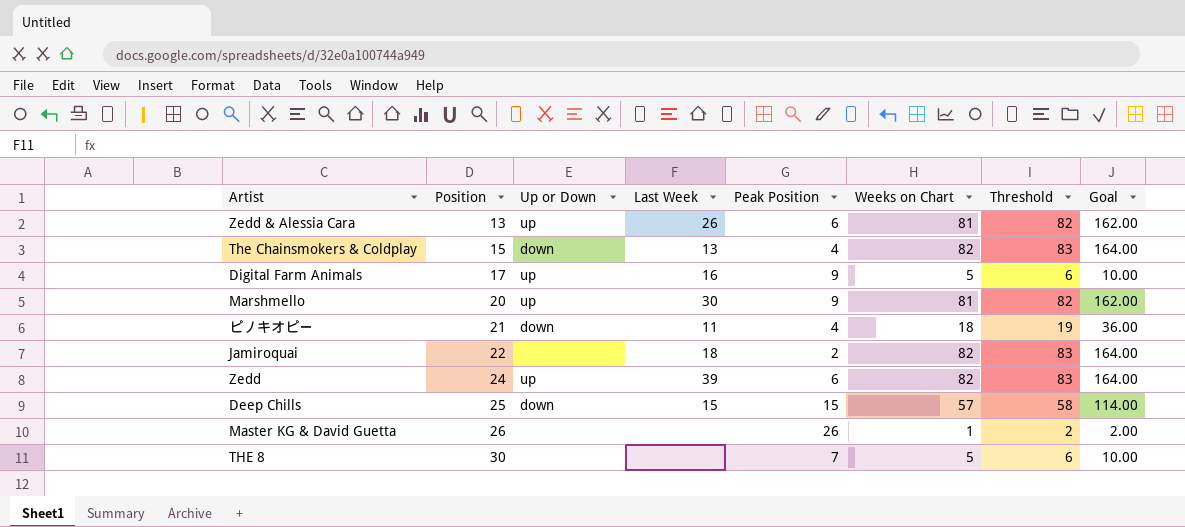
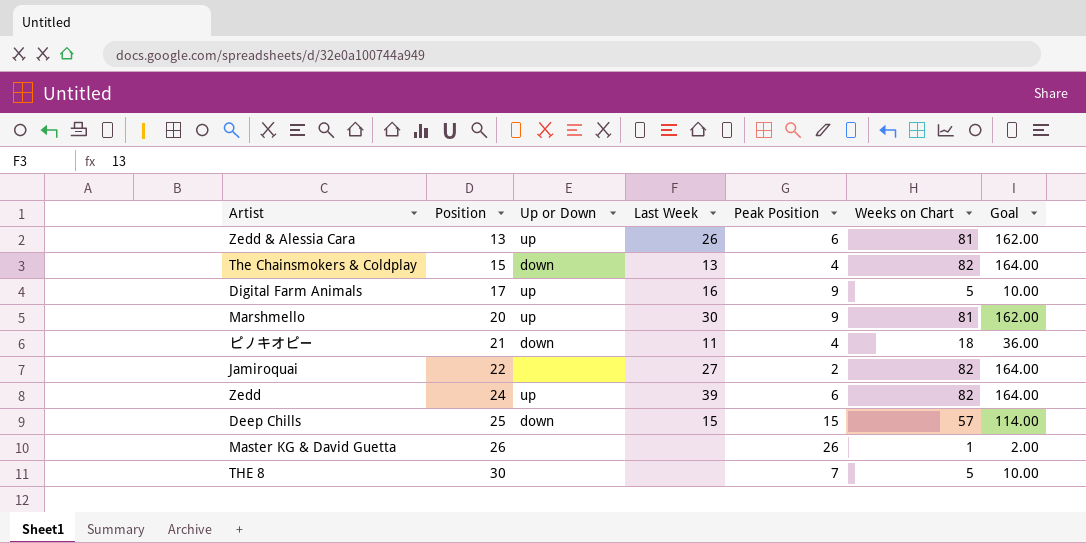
column Threshold | formula: [Weeks on Chart] + 1 -> none
Jamiroquai | Last Week: 18 -> 27

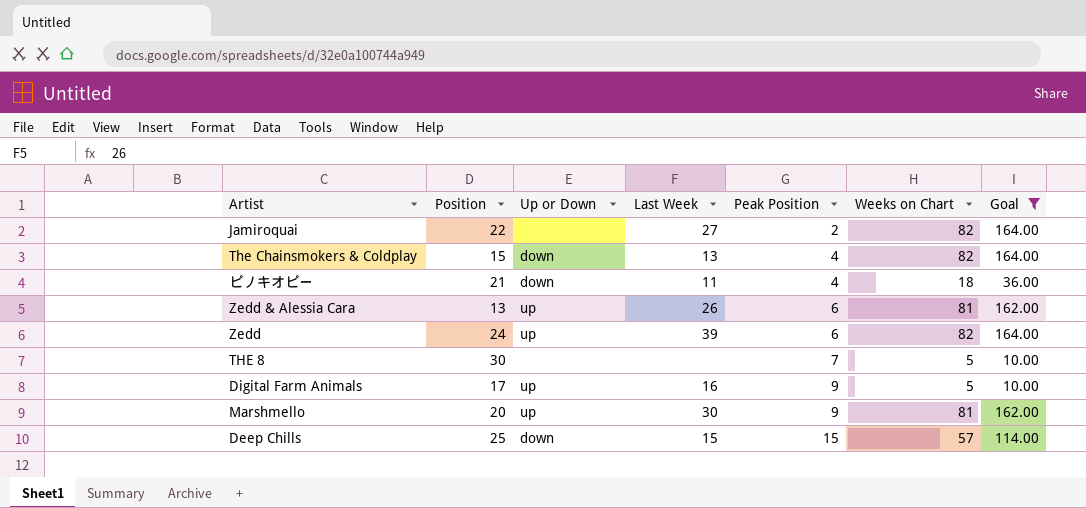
filter: none -> Goal != 2.00
row order: Position ascending -> Peak Position ascending

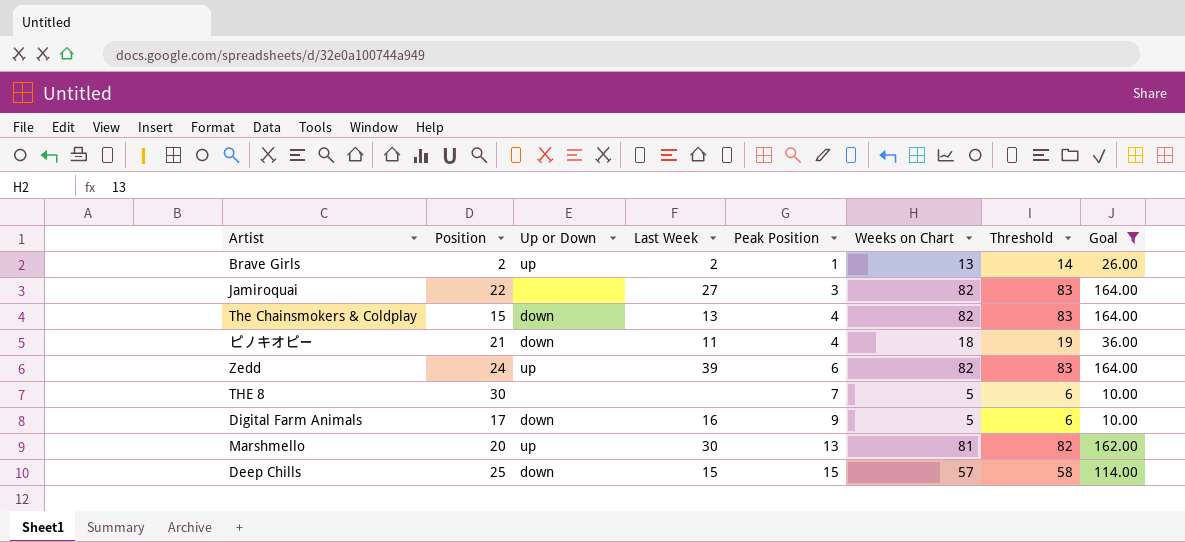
column Threshold | formula: none -> [Weeks on Chart] + 1
row Zedd & Alessia Cara: 13 | up | 26 | 6 | 81 | 162.00 -> none
row Brave Girls: none -> 2 | up | 2 | 1 | 13 | 14 | 26.00
Jamiroquai | Peak Position: 2 -> 3
Digital Farm Animals | Up or Down: up -> down
Marshmello | Peak Position: 9 -> 13

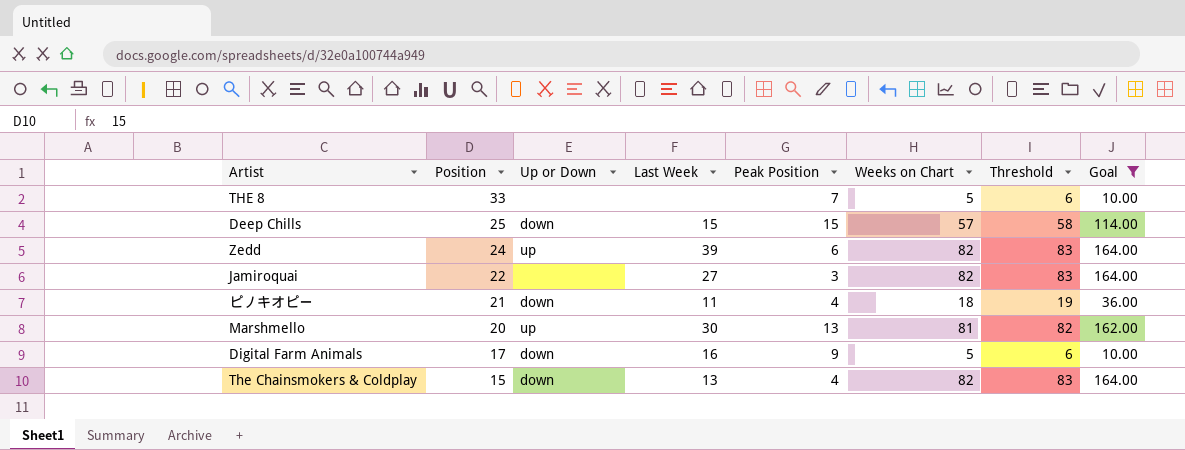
row order: Peak Position ascending -> Position descending
row Brave Girls: 2 | up | 2 | 1 | 13 | 14 | 26.00 -> none
THE 8 | Position: 30 -> 33

